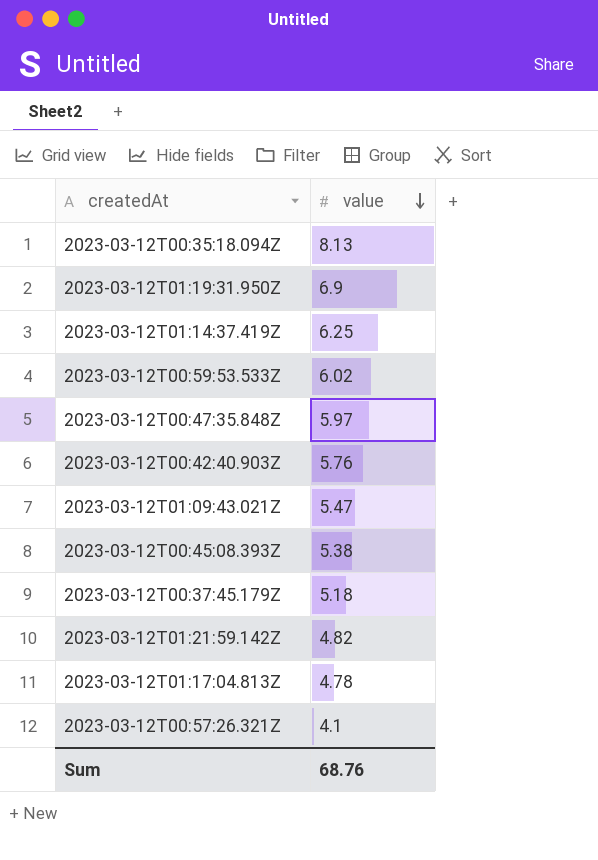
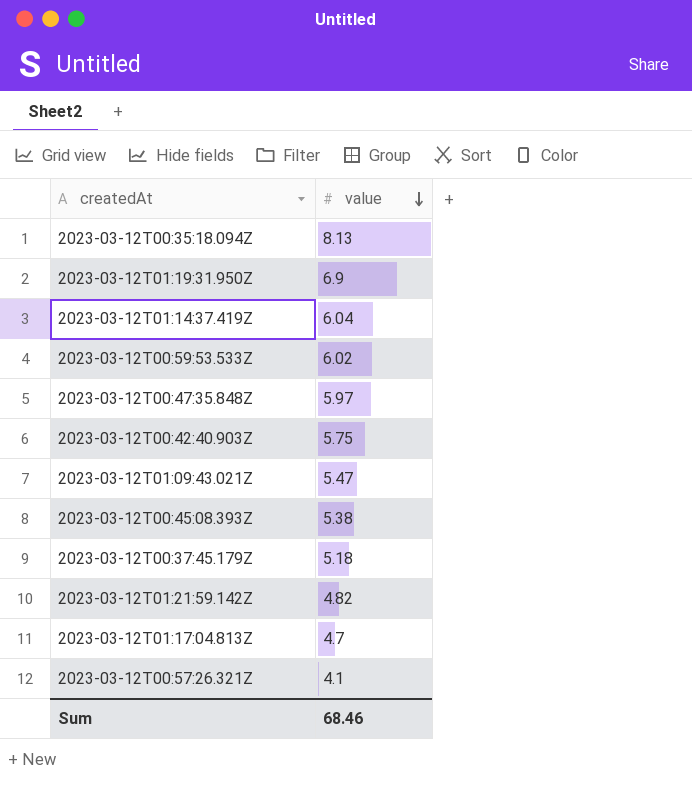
2023-03-12T01:14:37.419Z | value: 6.25 -> 6.04
2023-03-12T00:42:40.903Z | value: 5.76 -> 5.75
2023-03-12T01:17:04.813Z | value: 4.78 -> 4.7
Sum | value: 68.76 -> 68.46

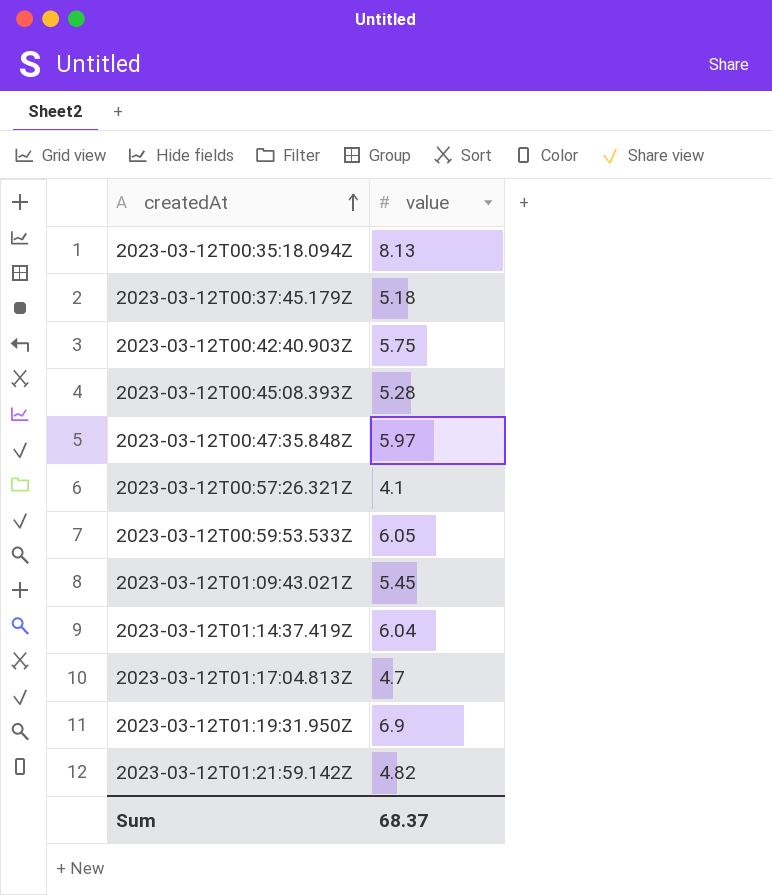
row order: value descending -> createdAt ascending
2023-03-12T00:45:08.393Z | value: 5.38 -> 5.28
2023-03-12T00:59:53.533Z | value: 6.02 -> 6.05
2023-03-12T01:09:43.021Z | value: 5.47 -> 5.45
Sum | value: 68.46 -> 68.37

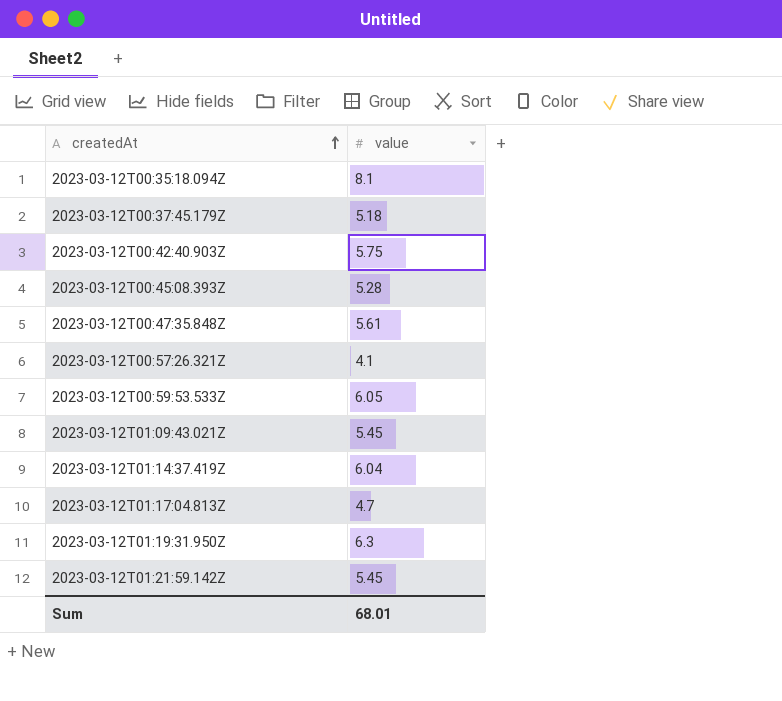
2023-03-12T00:35:18.094Z | value: 8.13 -> 8.1
2023-03-12T00:47:35.848Z | value: 5.97 -> 5.61
2023-03-12T01:19:31.950Z | value: 6.9 -> 6.3
2023-03-12T01:21:59.142Z | value: 4.82 -> 5.45
Sum | value: 68.37 -> 68.01

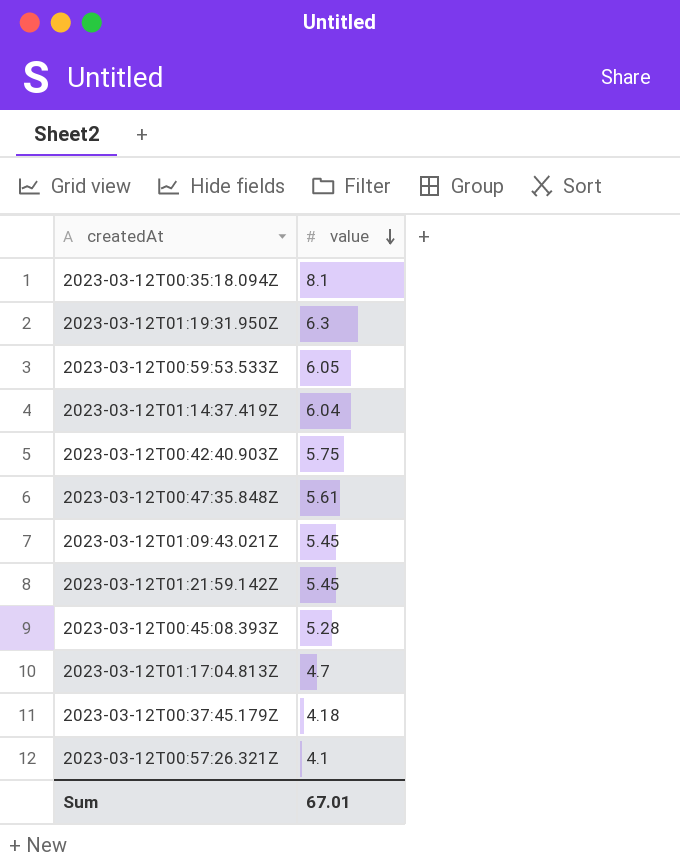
row order: createdAt ascending -> value descending
2023-03-12T00:37:45.179Z | value: 5.18 -> 4.18
Sum | value: 68.01 -> 67.01

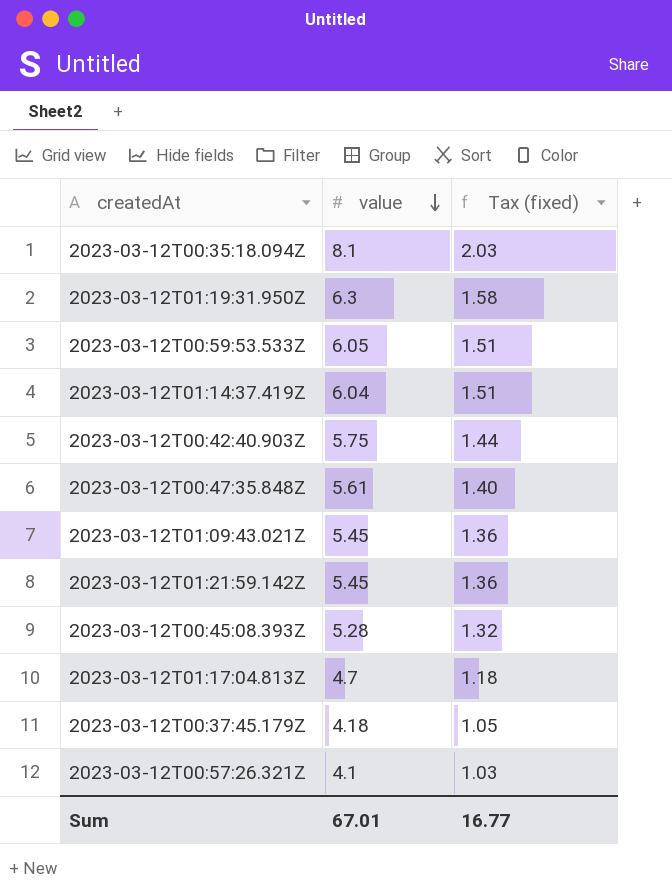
column Tax (fixed) | formula: none -> [value] * 0.25

